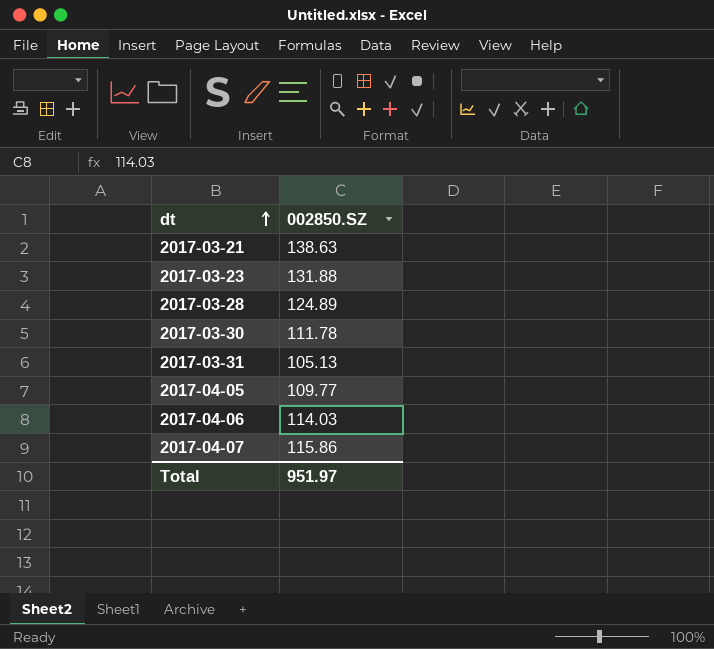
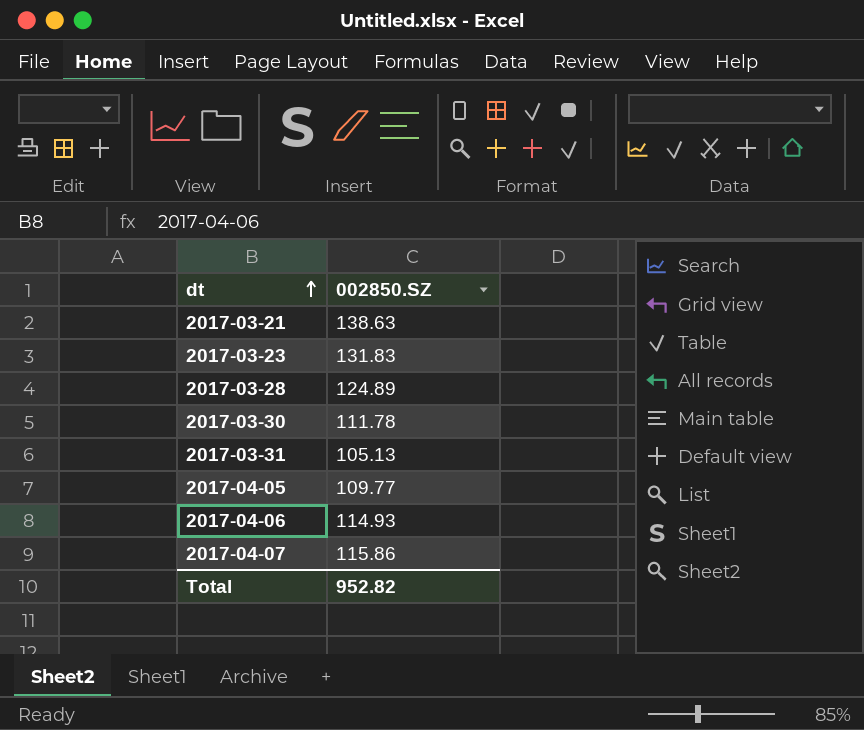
2017-03-23 | 002850.SZ: 131.88 -> 131.83
2017-04-06 | 002850.SZ: 114.03 -> 114.93
Total | 002850.SZ: 951.97 -> 952.82

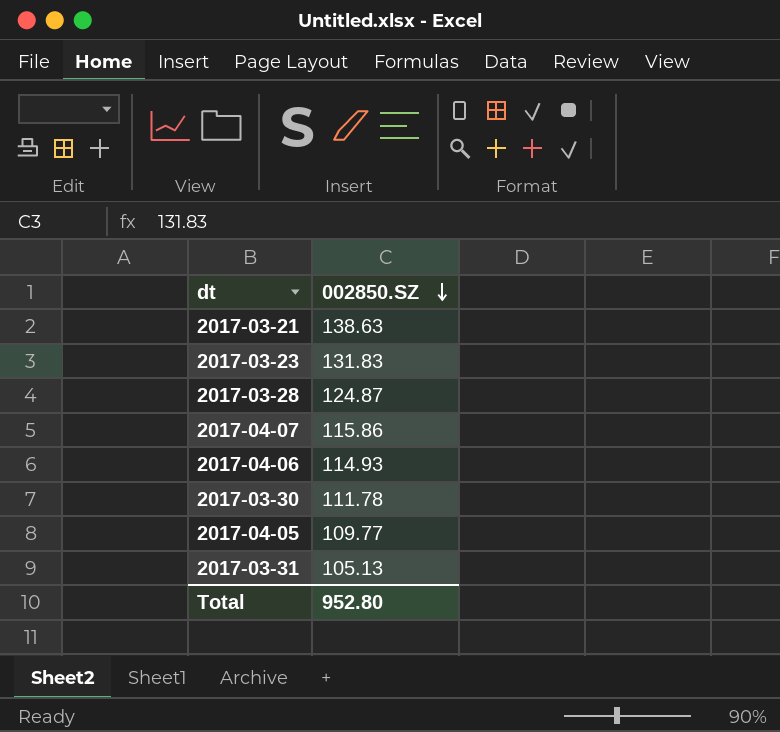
row order: dt ascending -> 002850.SZ descending
2017-03-28 | 002850.SZ: 124.89 -> 124.87
Total | 002850.SZ: 952.82 -> 952.80

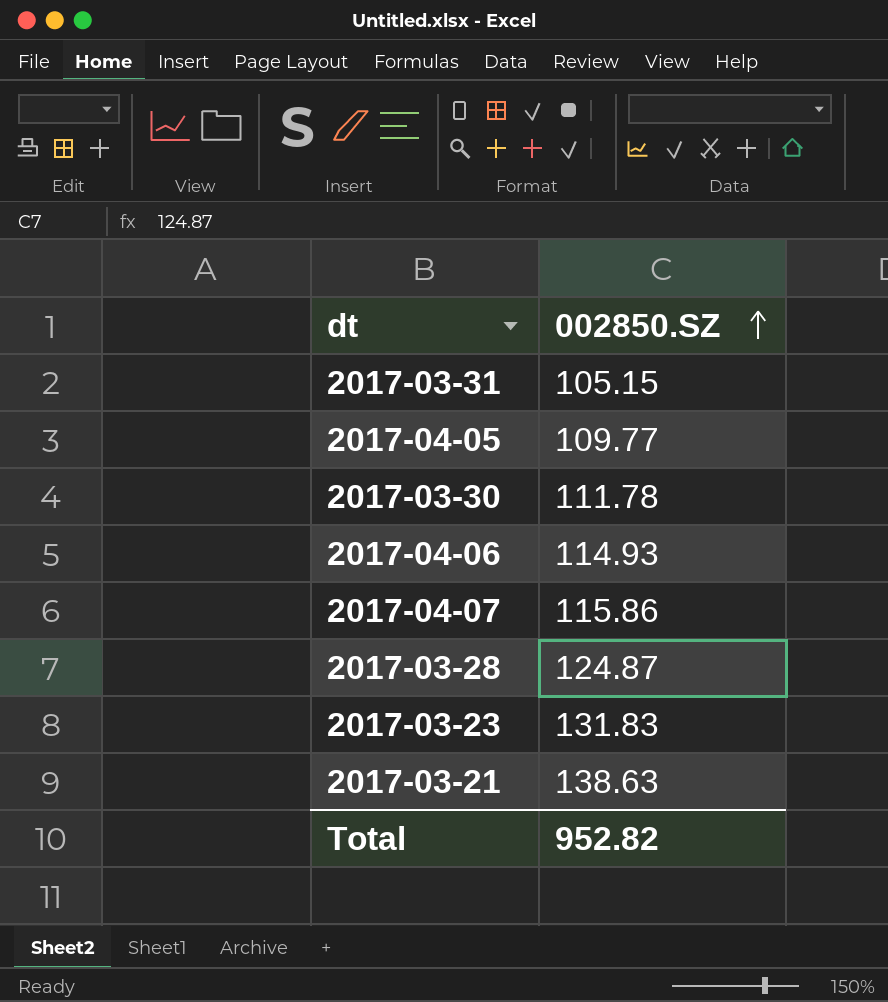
row order: 002850.SZ descending -> 002850.SZ ascending
2017-03-31 | 002850.SZ: 105.13 -> 105.15
Total | 002850.SZ: 952.80 -> 952.82

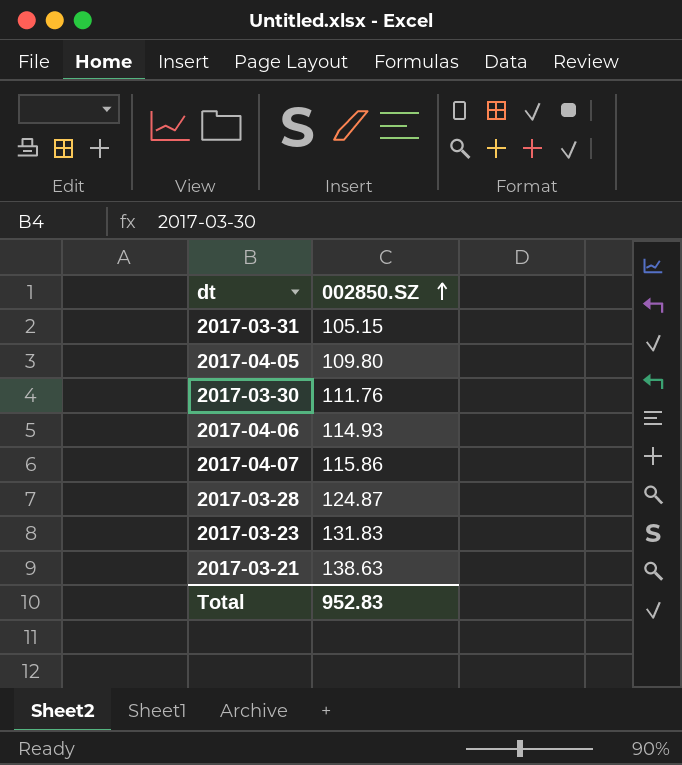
2017-04-05 | 002850.SZ: 109.77 -> 109.80
2017-03-30 | 002850.SZ: 111.78 -> 111.76
Total | 002850.SZ: 952.82 -> 952.83

